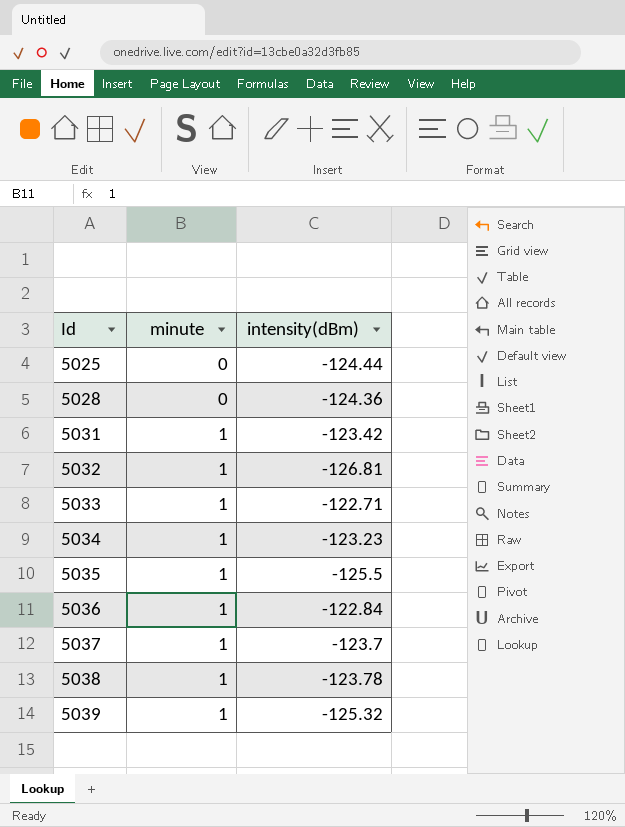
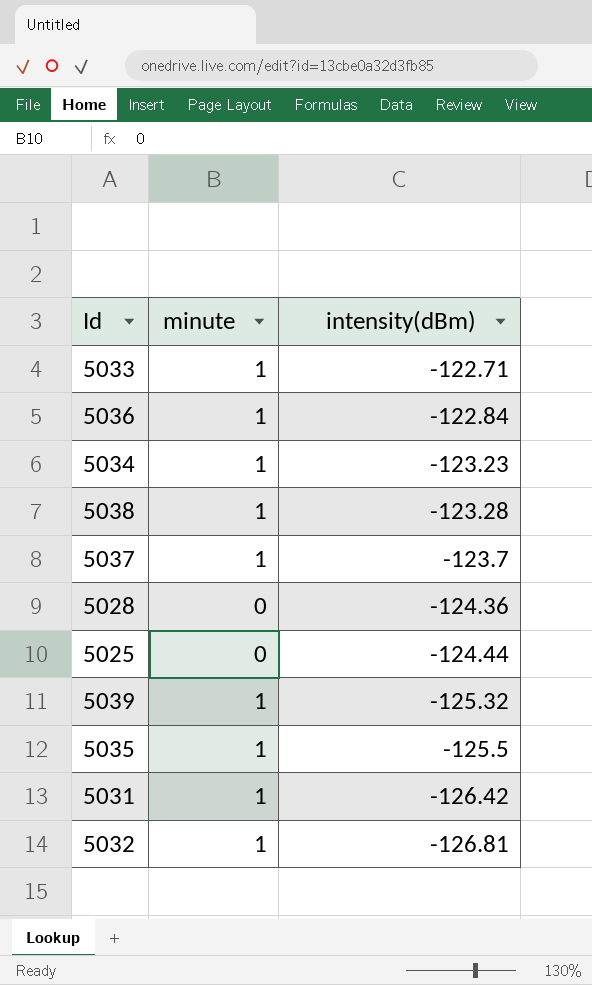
row order: Id ascending -> intensity(dBm) descending
5038 | intensity(dBm): -123.78 -> -123.28
5031 | intensity(dBm): -123.42 -> -126.42

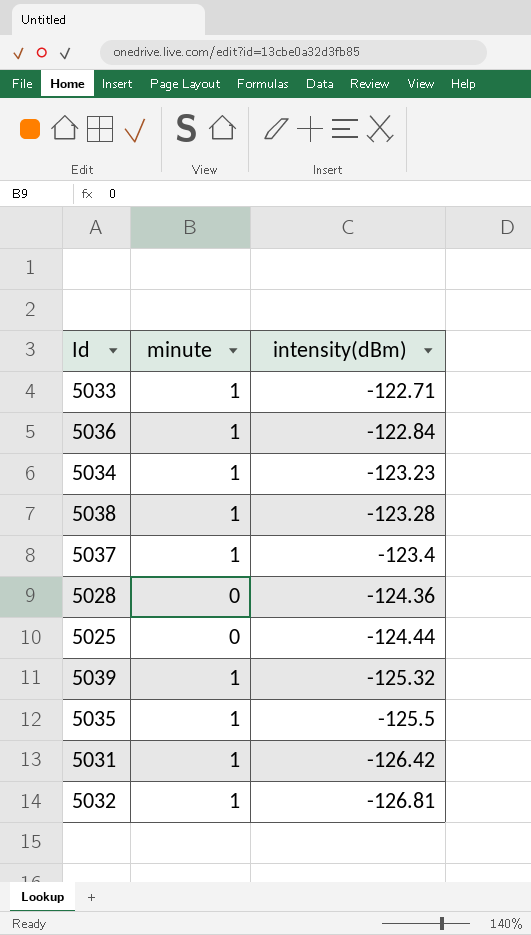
5037 | intensity(dBm): -123.7 -> -123.4

